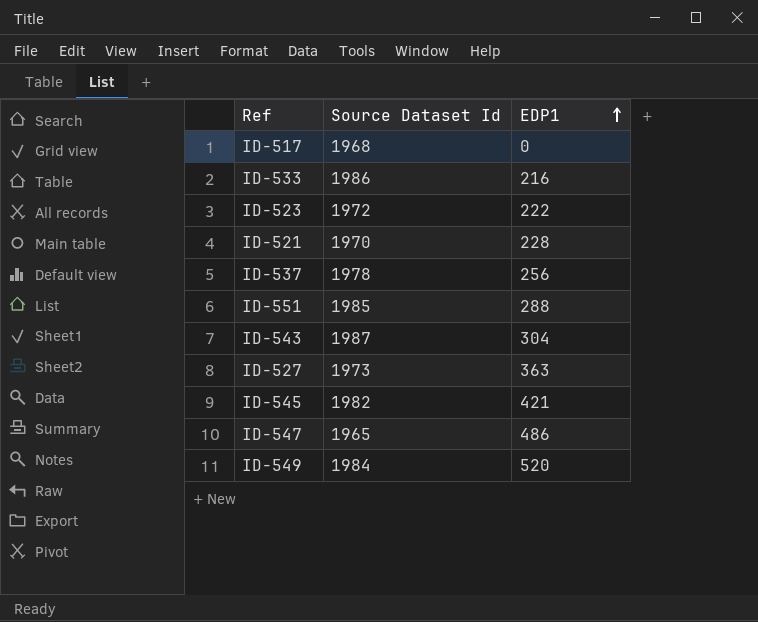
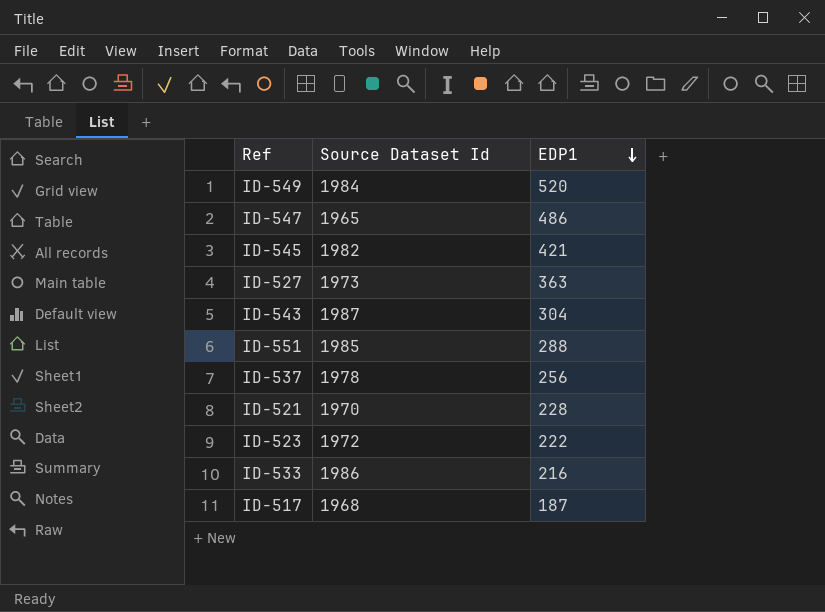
row order: EDP1 ascending -> EDP1 descending
ID-517 | EDP1: 0 -> 187

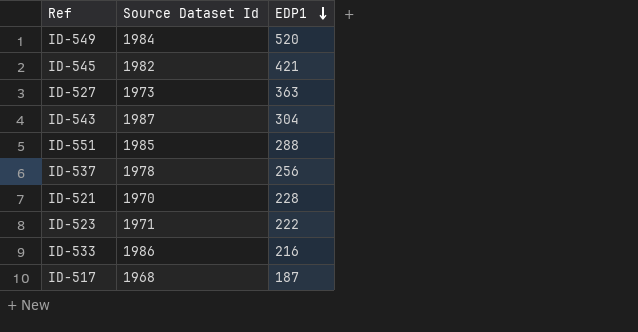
row ID-547: 1965 | 486 -> none
ID-523 | Source Dataset Id: 1972 -> 1971

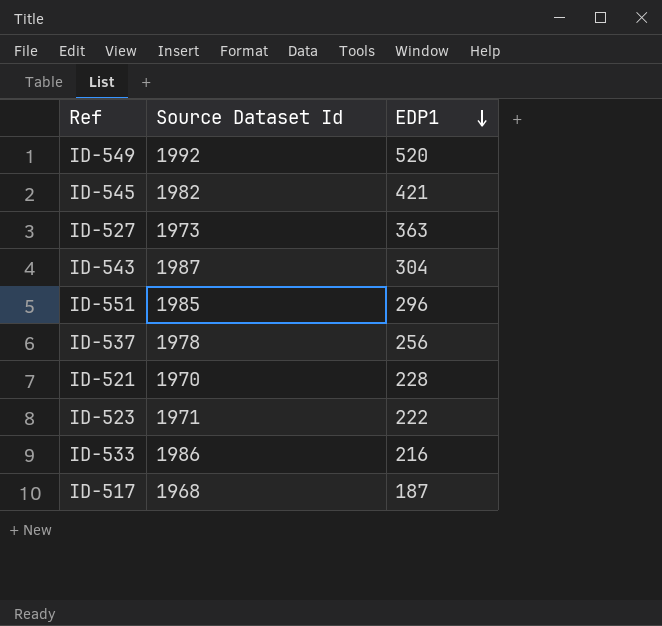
ID-549 | Source Dataset Id: 1984 -> 1992
ID-551 | EDP1: 288 -> 296

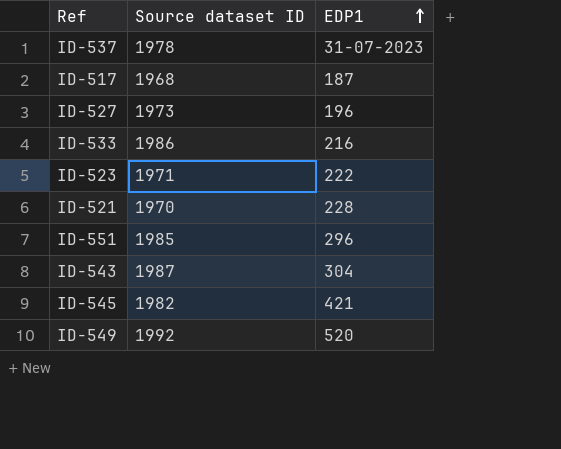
row order: EDP1 descending -> EDP1 ascending
column name: Source Dataset Id -> Source dataset ID
ID-537 | EDP1: 256 -> 31-07-2023
ID-527 | EDP1: 363 -> 196

